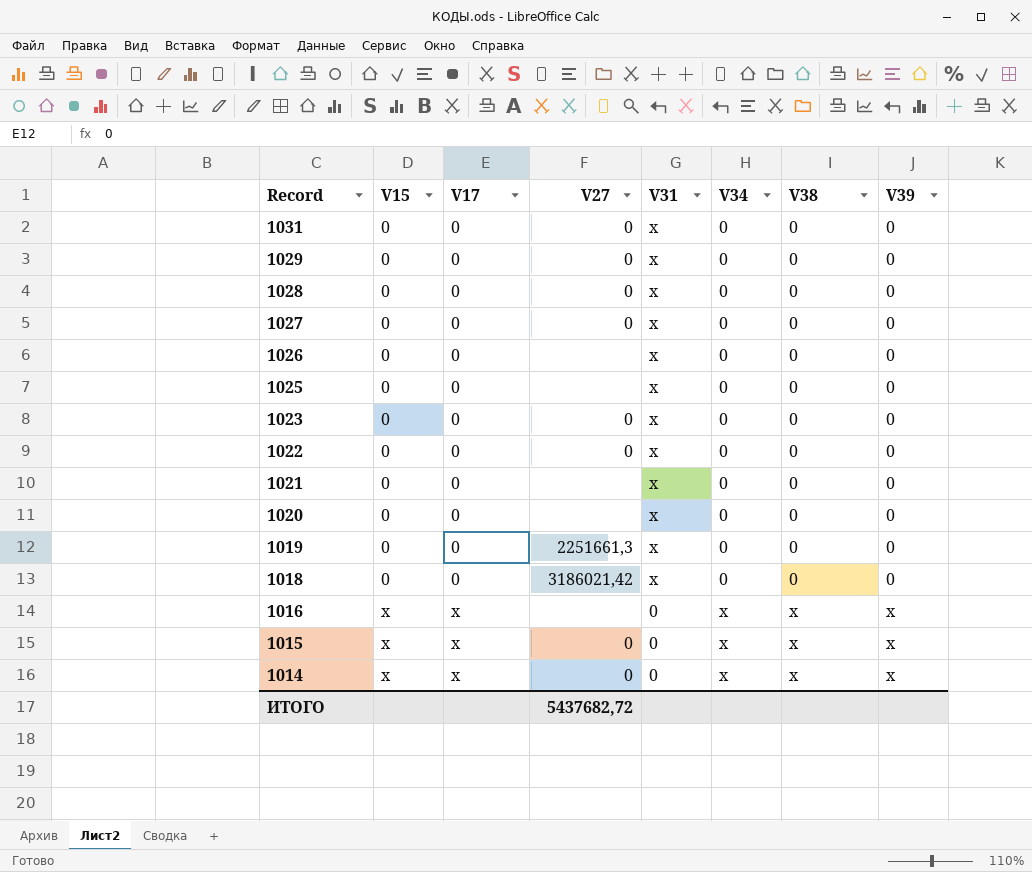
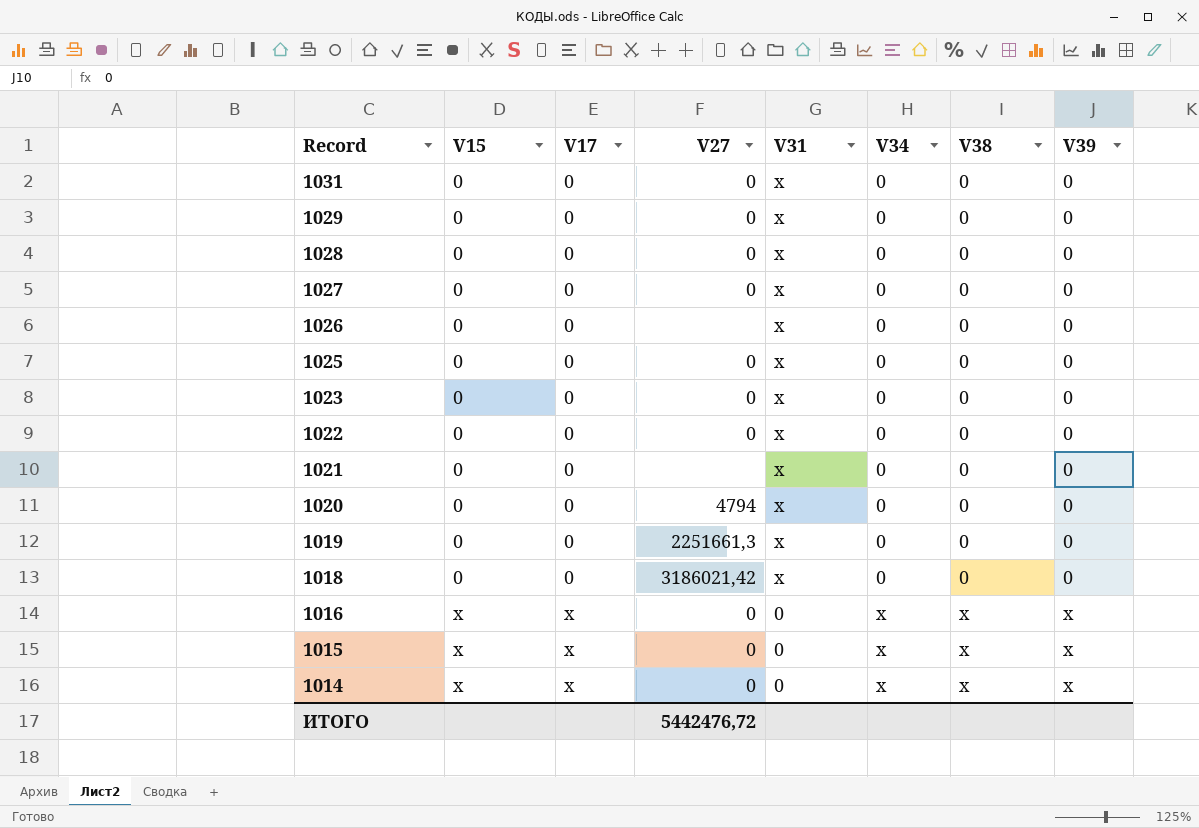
1025 | V27: none -> 0
1020 | V27: none -> 4794
1016 | V27: none -> 0
ИТОГО | V27: 5437682,72 -> 5442476,72

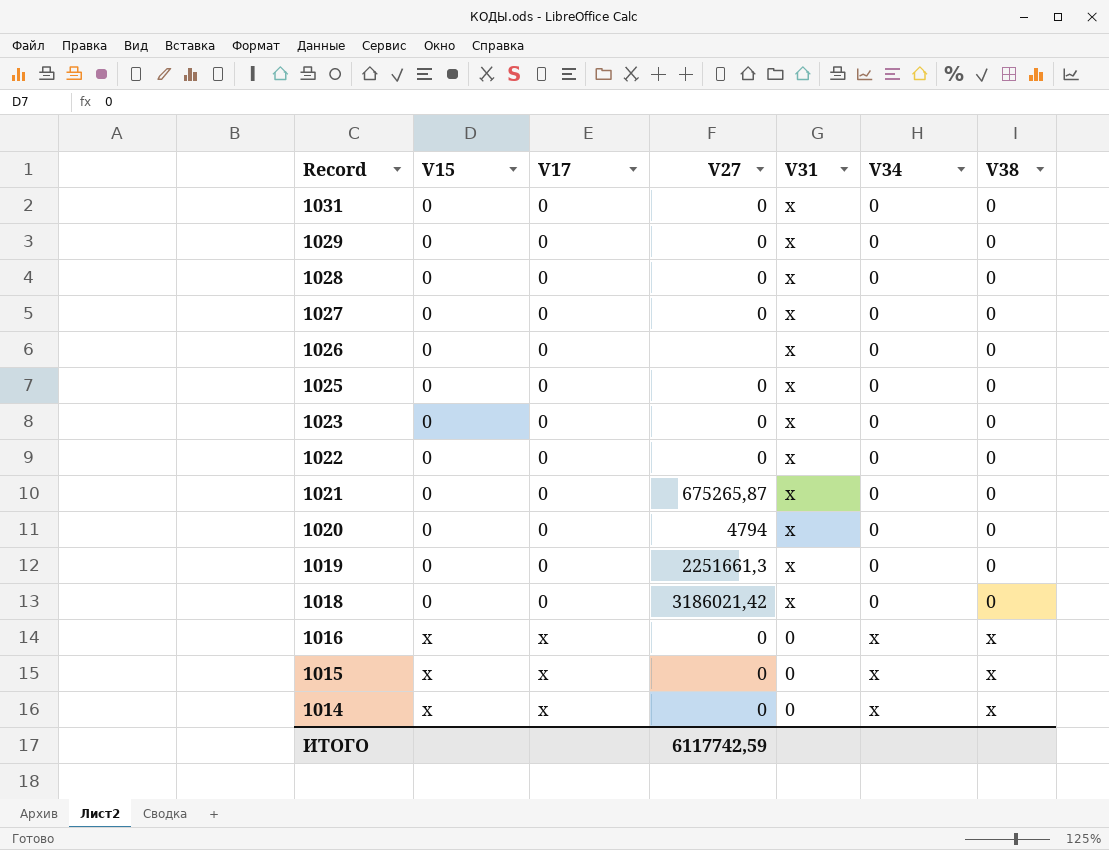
column V39 | position: 8 -> none
1021 | V27: none -> 675265,87
ИТОГО | V27: 5442476,72 -> 6117742,59

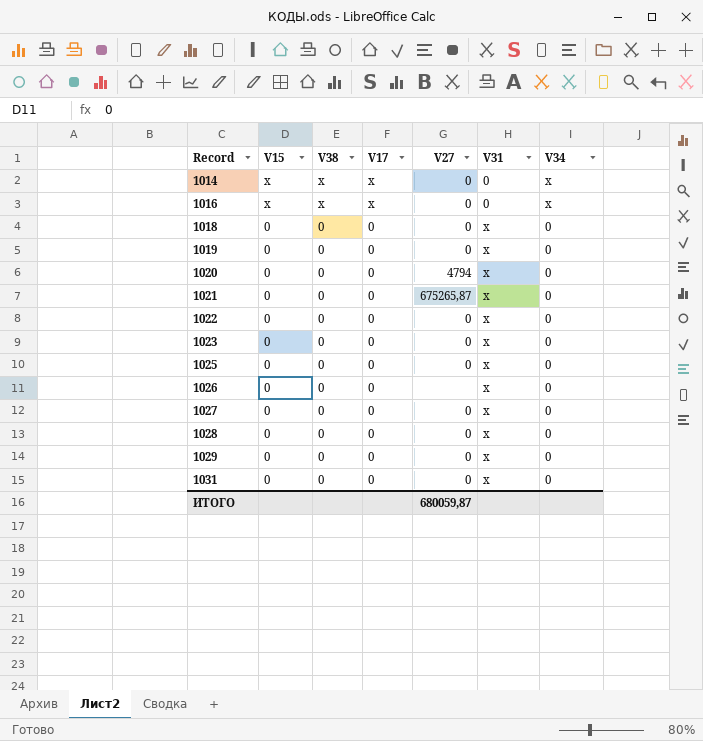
row order: Record descending -> Record ascending
column V38 | position: 7 -> 3
row 1015: х | х | 0 | 0 | х | х -> none
1018 | V27: 3186021,42 -> 0
1019 | V27: 2251661,3 -> 0
ИТОГО | V27: 6117742,59 -> 680059,87

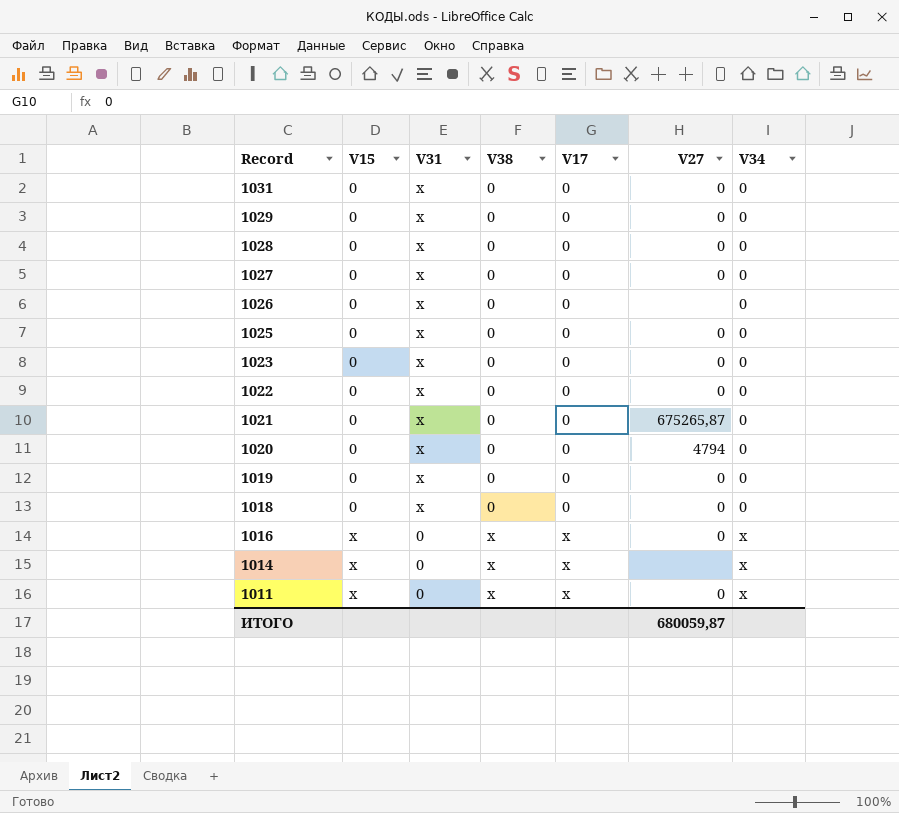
row order: Record ascending -> Record descending
column V31 | position: 6 -> 3
1014 | V27: 0 -> none
row 1011: none -> х | 0 | х | х | 0 | х

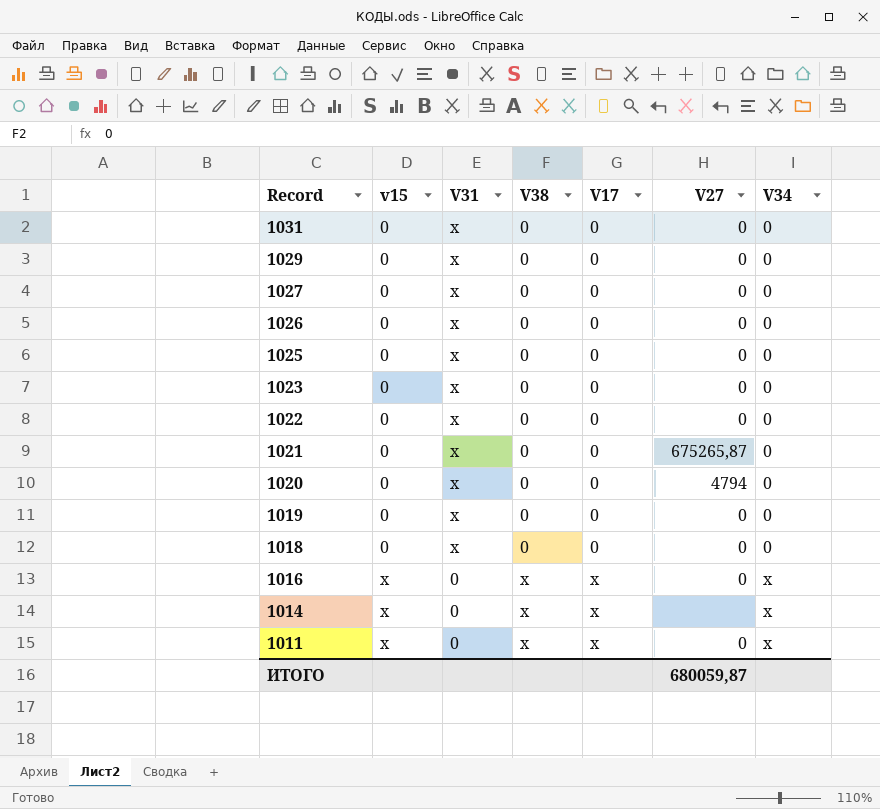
column name: V15 -> v15
row 1028: 0 | х | 0 | 0 | 0 | 0 -> none
1026 | V27: none -> 0

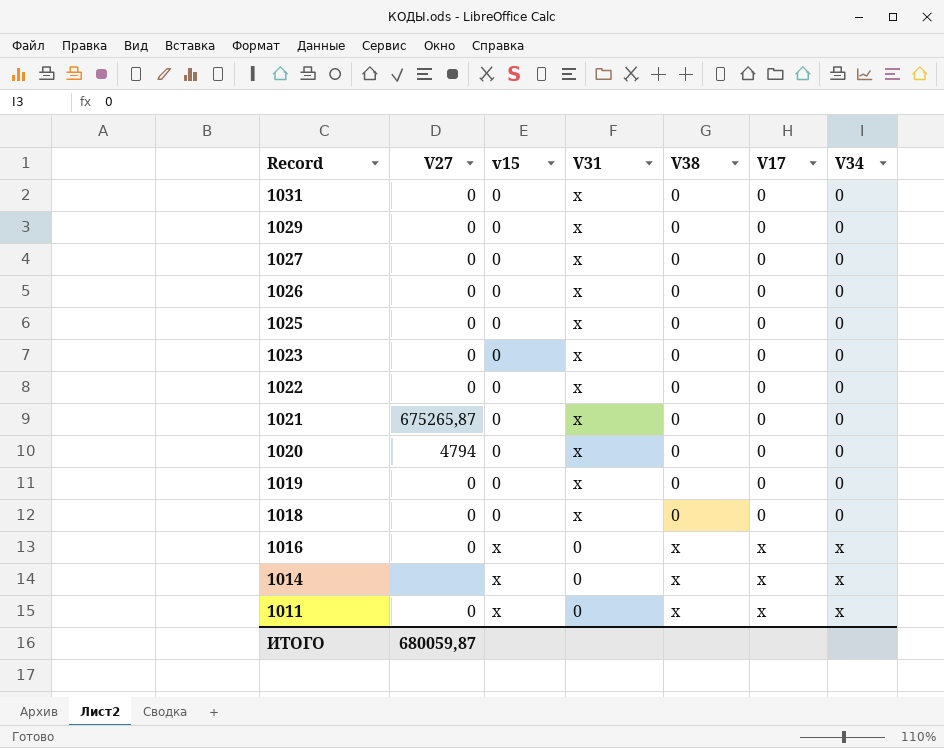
column V27 | position: 6 -> 2

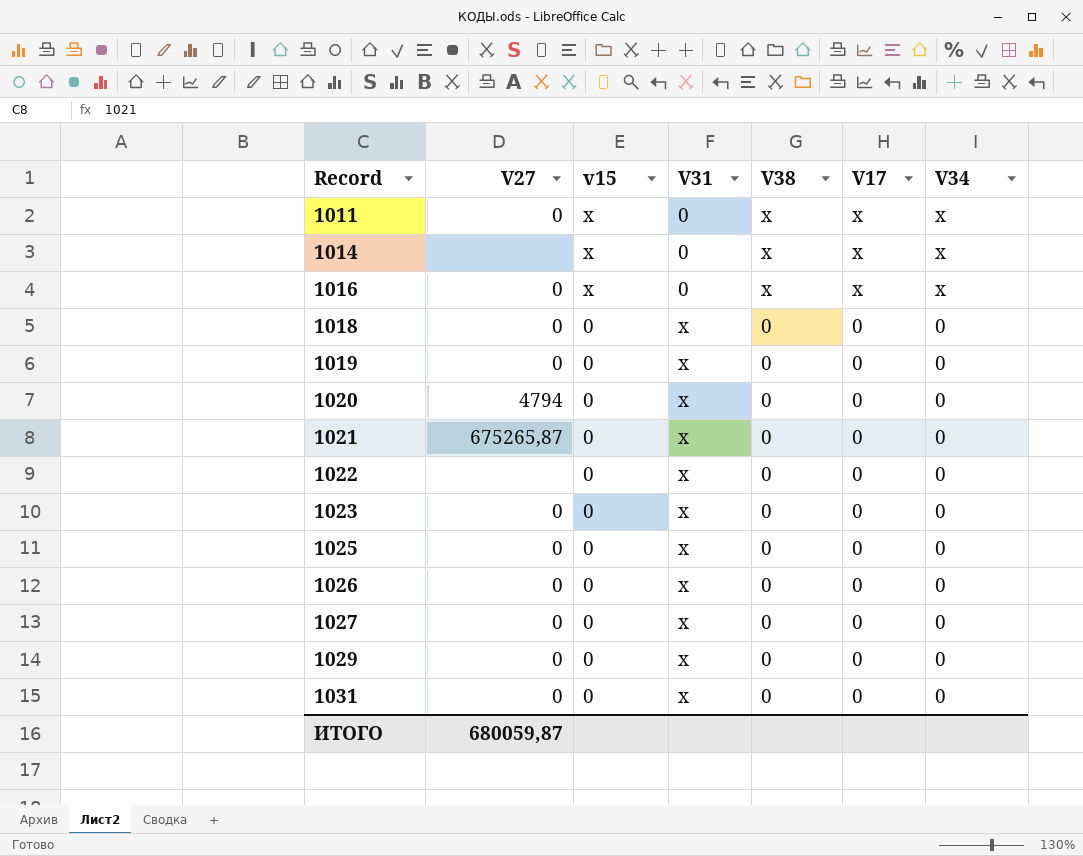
row order: Record descending -> Record ascending
1022 | V27: 0 -> none

